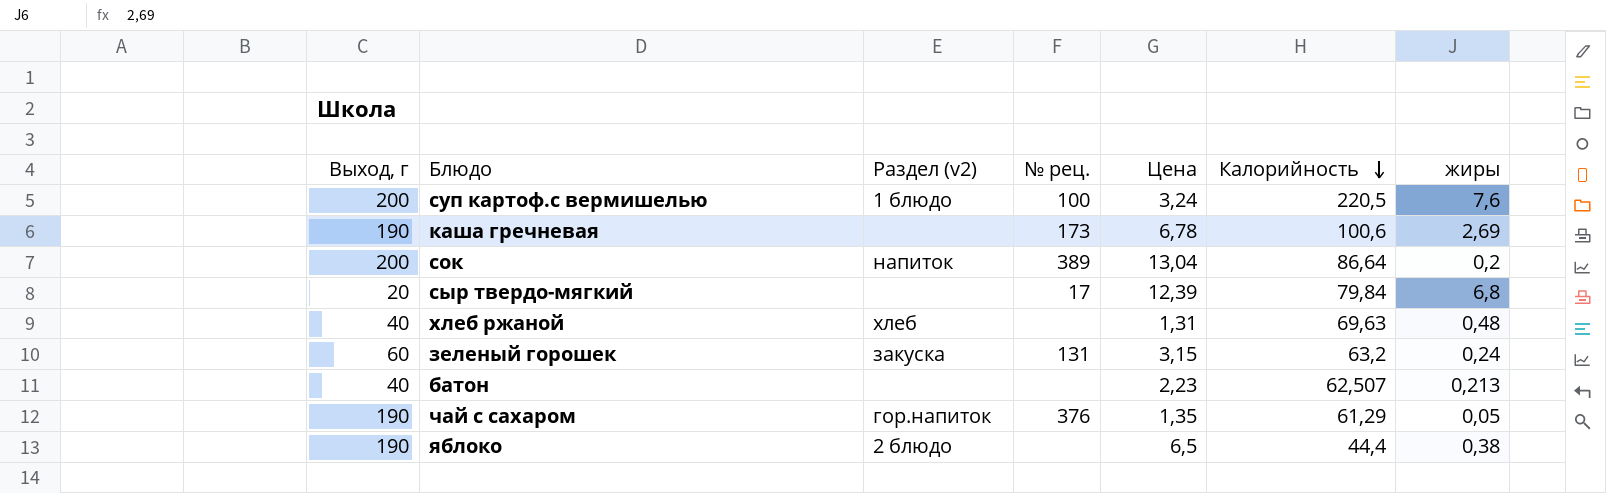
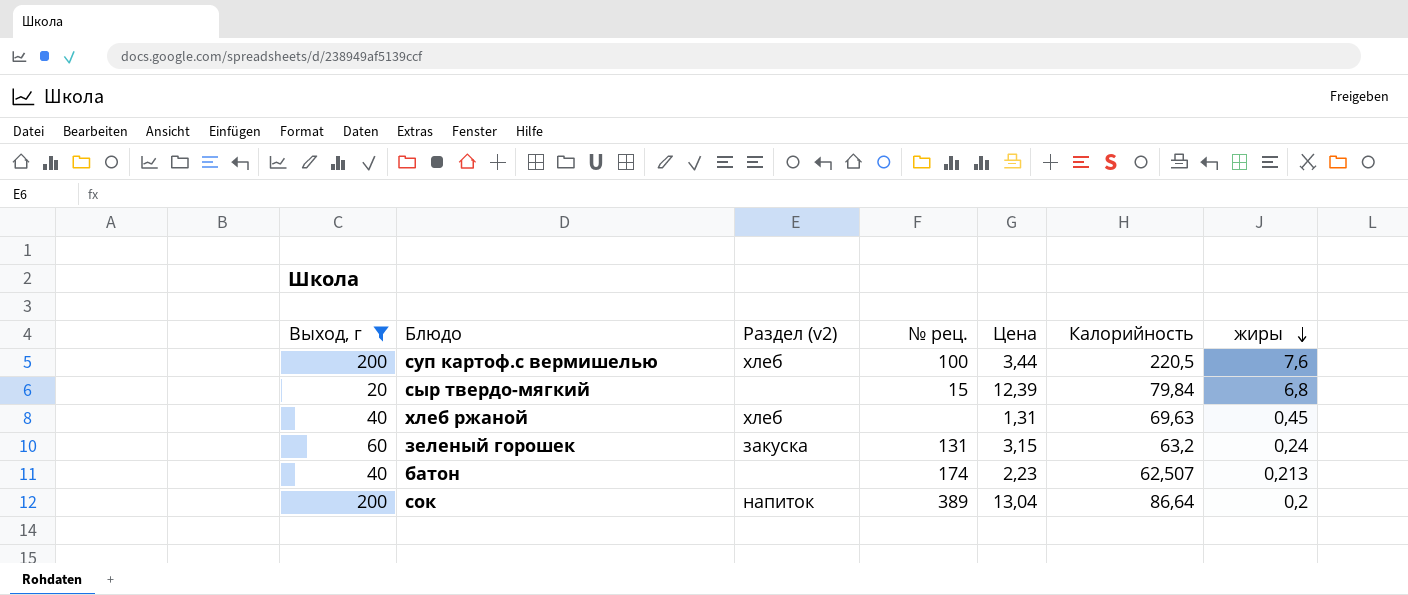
filter: none -> Выход, г != 190
row order: Калорийность descending -> жиры descending
суп картоф.с вермишелью | Раздел (v2): 1 блюдо -> хлеб
суп картоф.с вермишелью | Цена: 3,24 -> 3,44
сыр твердо-мягкий | № рец.: 17 -> 15
хлеб ржаной | жиры: 0,48 -> 0,45
батон | № рец.: none -> 174

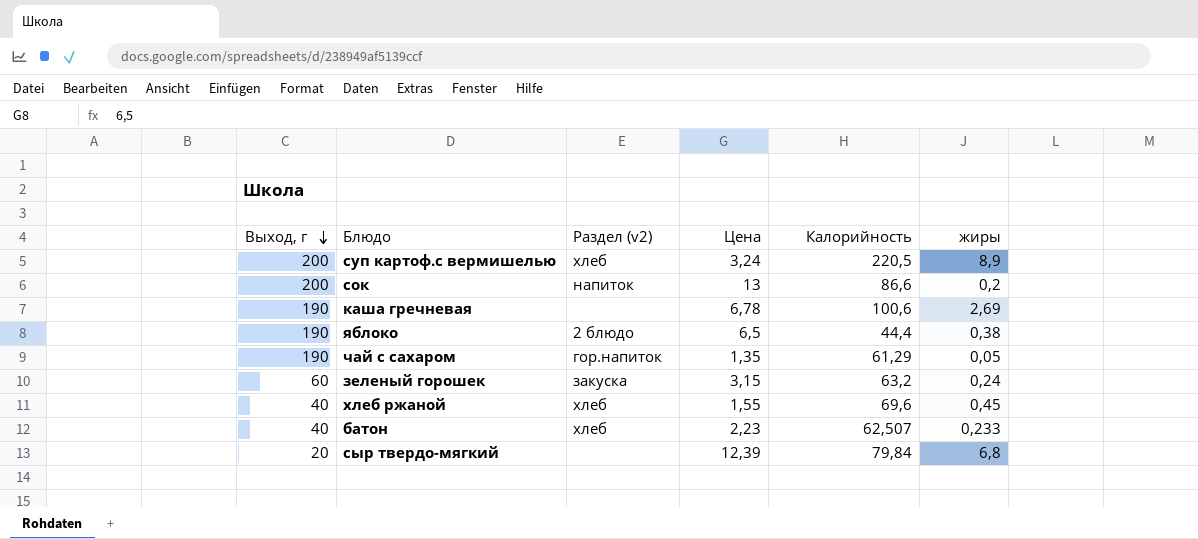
filter: Выход, г != 190 -> none
row order: жиры descending -> Выход, г descending
column № рец. | position: 4 -> none
суп картоф.с вермишелью | Цена: 3,44 -> 3,24
суп картоф.с вермишелью | жиры: 7,6 -> 8,9
сок | Цена: 13,04 -> 13
сок | Калорийность: 86,64 -> 86,6
хлеб ржаной | Цена: 1,31 -> 1,55
хлеб ржаной | Калорийность: 69,63 -> 69,6
батон | Раздел (v2): none -> хлеб
батон | жиры: 0,213 -> 0,233

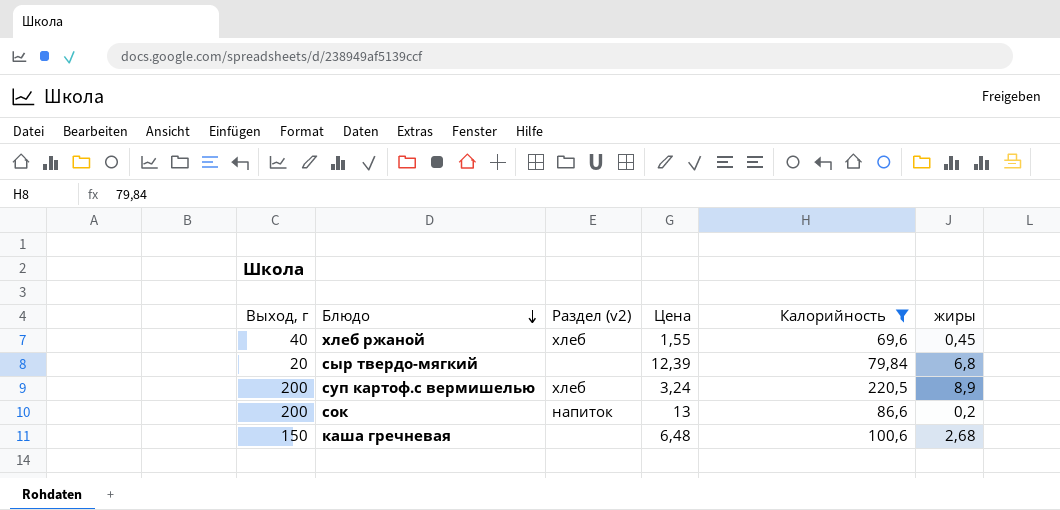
filter: none -> Калорийность >= 69,6
row order: Выход, г descending -> Блюдо descending
каша гречневая | Выход, г: 190 -> 150
каша гречневая | Цена: 6,78 -> 6,48
каша гречневая | жиры: 2,69 -> 2,68

